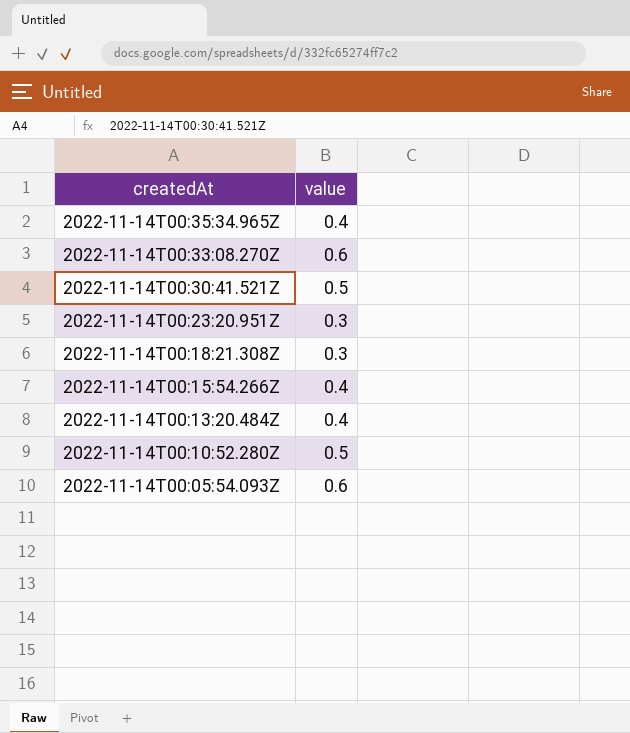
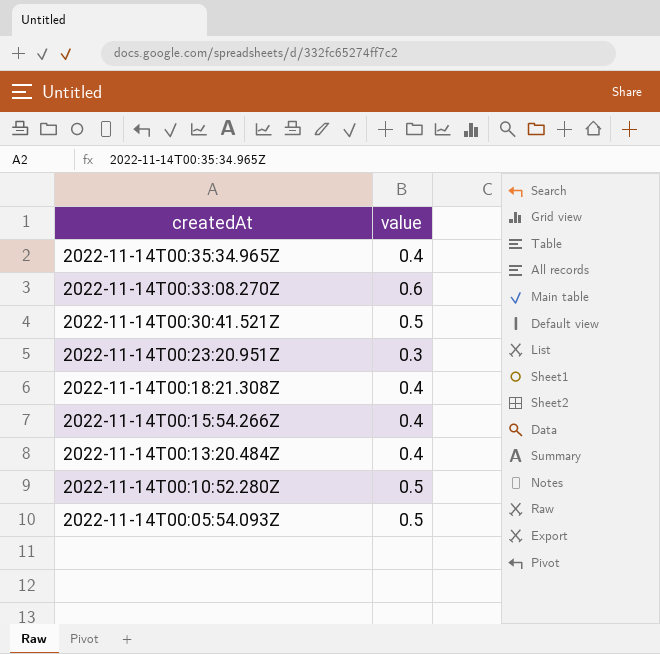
2022-11-14T00:18:21.308Z | value: 0.3 -> 0.4
2022-11-14T00:05:54.093Z | value: 0.6 -> 0.5

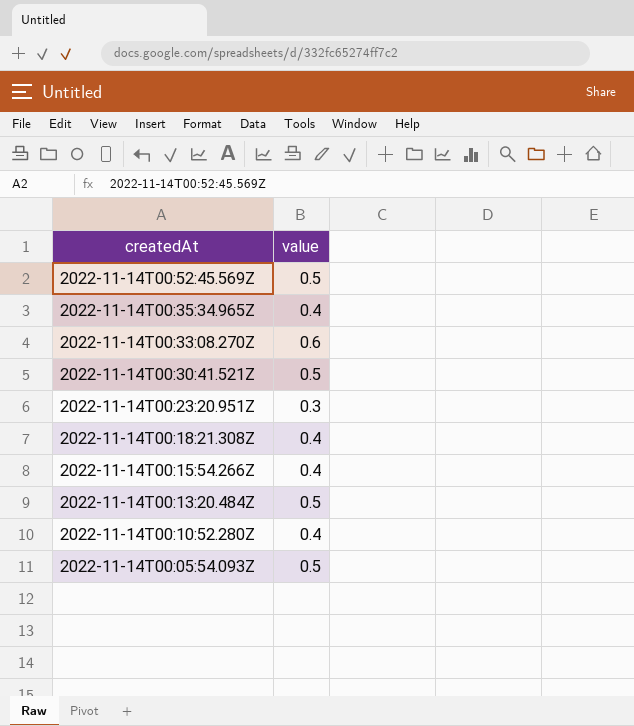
row 2022-11-14T00:52:45.569Z: none -> 0.5
2022-11-14T00:13:20.484Z | value: 0.4 -> 0.5
2022-11-14T00:10:52.280Z | value: 0.5 -> 0.4

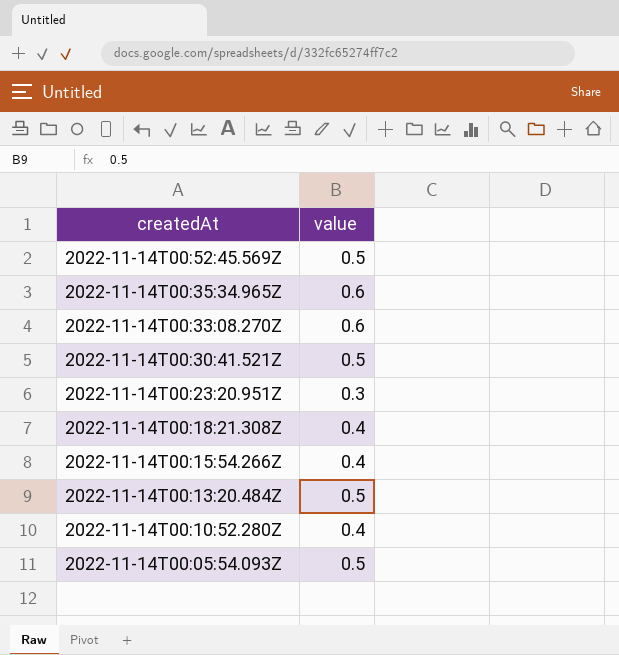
2022-11-14T00:35:34.965Z | value: 0.4 -> 0.6

